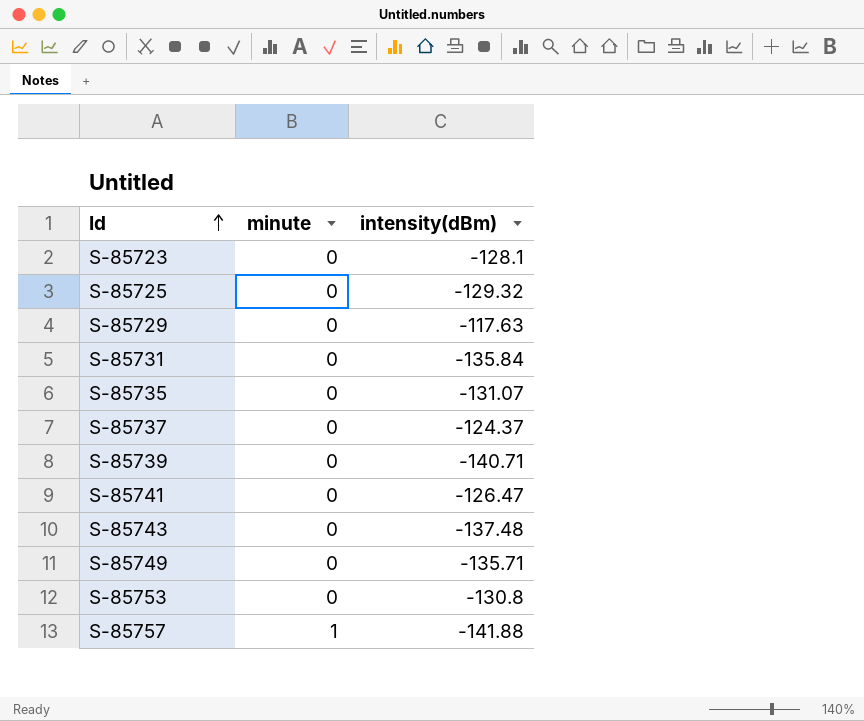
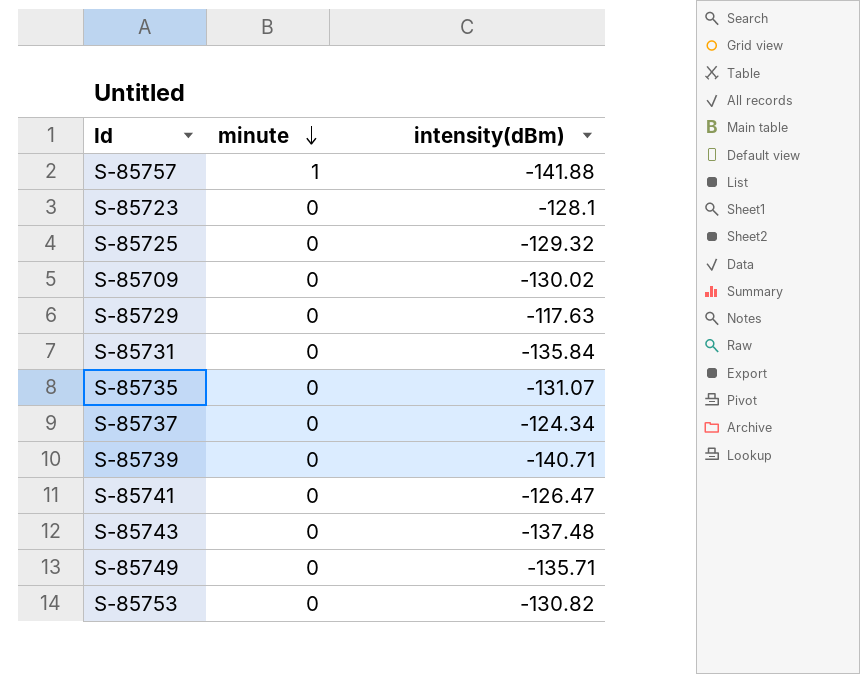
row order: Id ascending -> minute descending
row S-85709: none -> 0 | -130.02
S-85737 | intensity(dBm): -124.37 -> -124.34
S-85753 | intensity(dBm): -130.8 -> -130.82

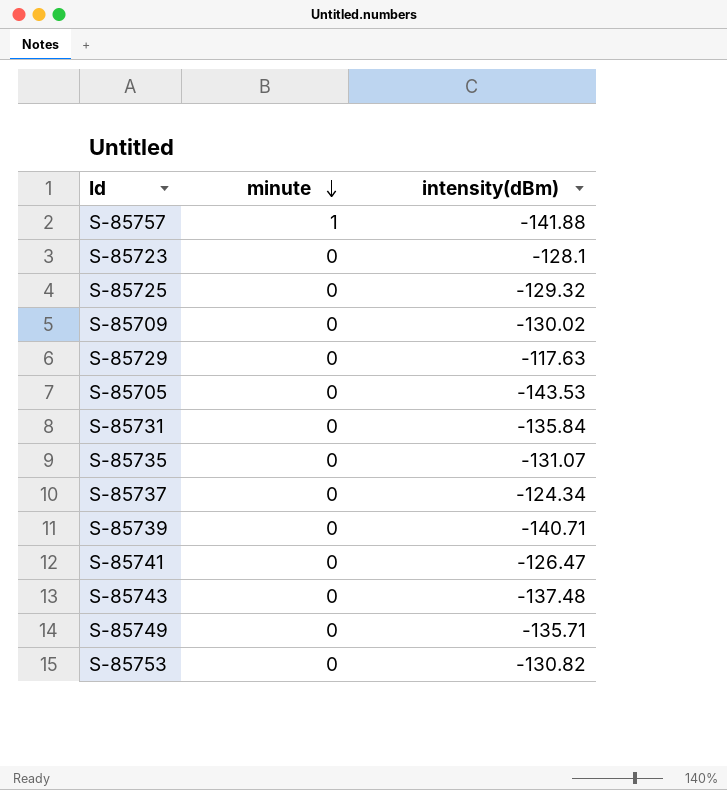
row S-85705: none -> 0 | -143.53

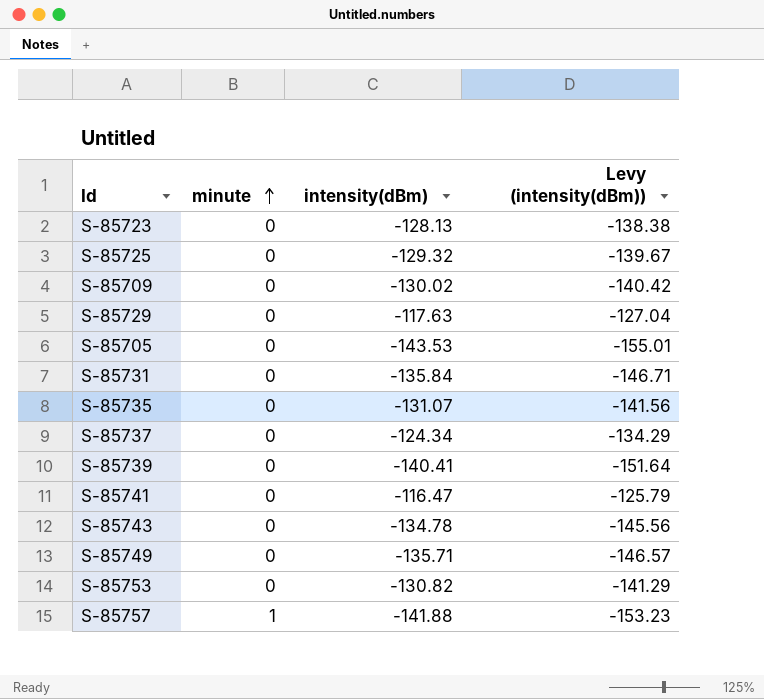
row order: minute descending -> minute ascending
column Levy (intensity(dBm)) | formula: none -> [intensity(dBm)] * 1.08
S-85723 | intensity(dBm): -128.1 -> -128.13
S-85739 | intensity(dBm): -140.71 -> -140.41
S-85741 | intensity(dBm): -126.47 -> -116.47
S-85743 | intensity(dBm): -137.48 -> -134.78

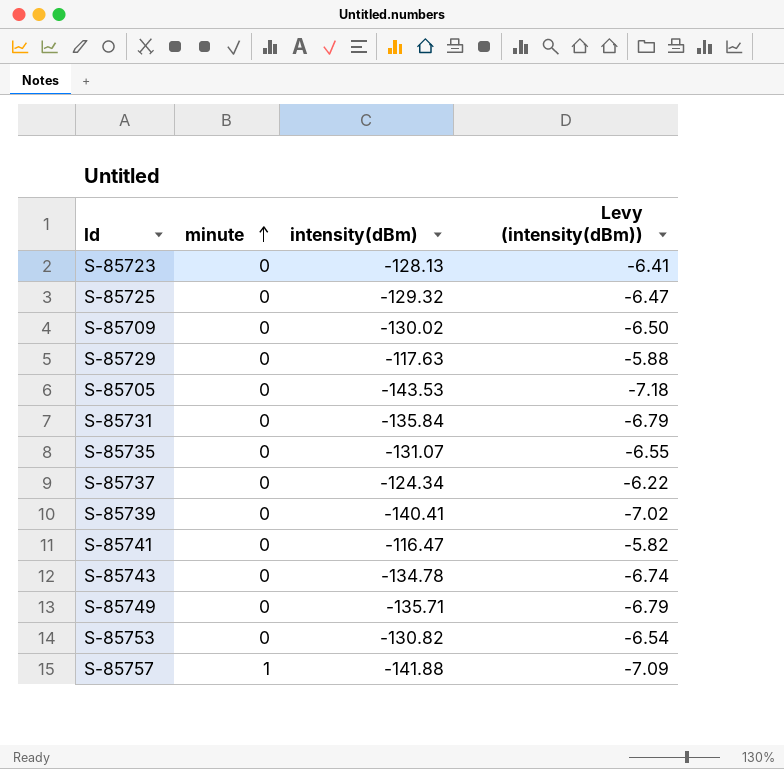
column Levy (intensity(dBm)) | formula: [intensity(dBm)] * 1.08 -> [intensity(dBm)] * 0.05

